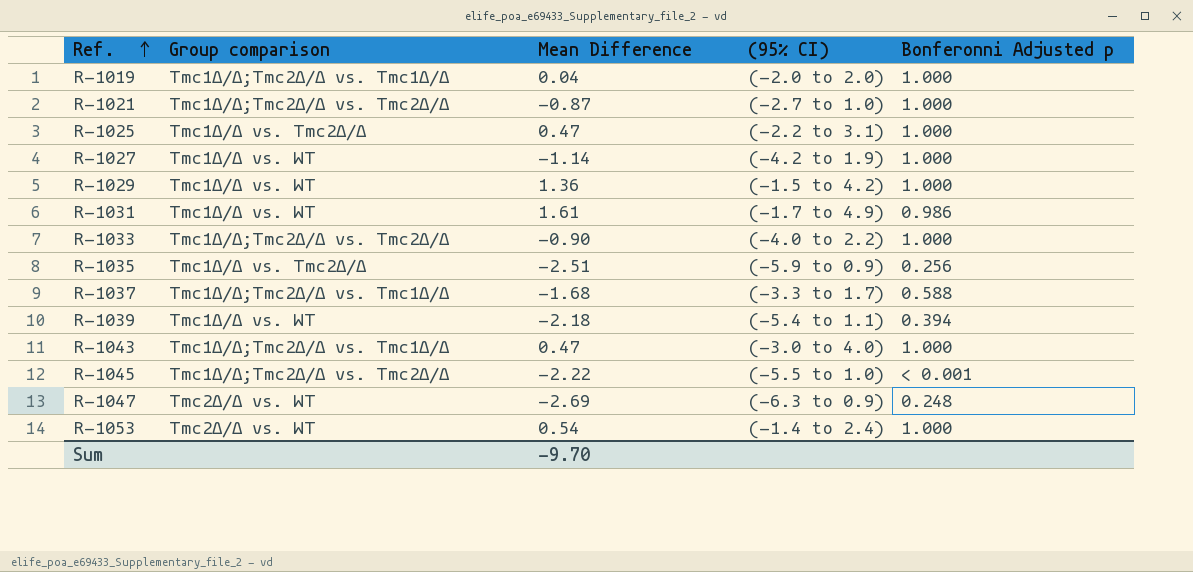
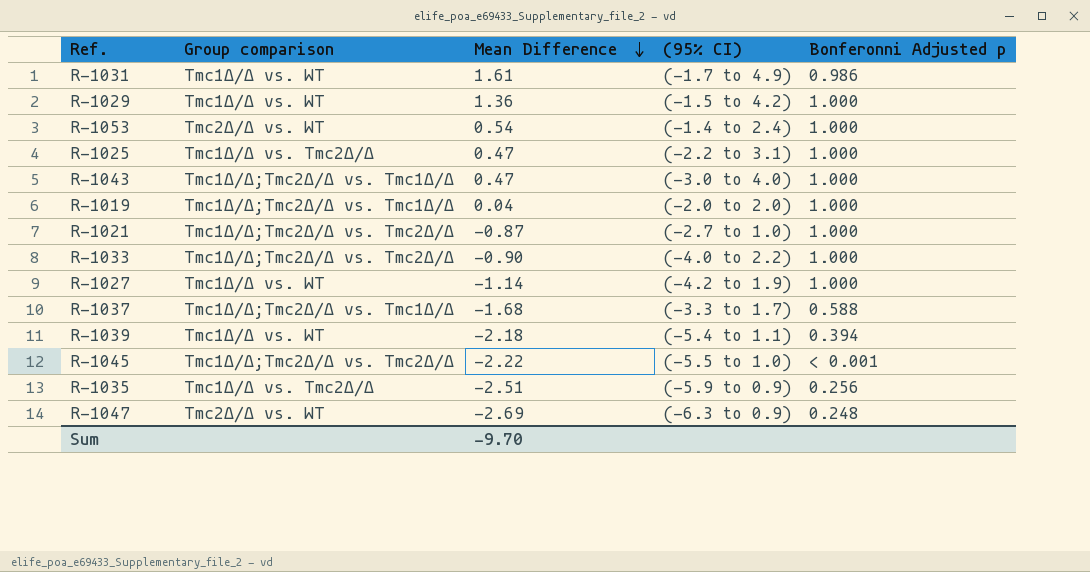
row order: Ref. ascending -> Mean Difference descending

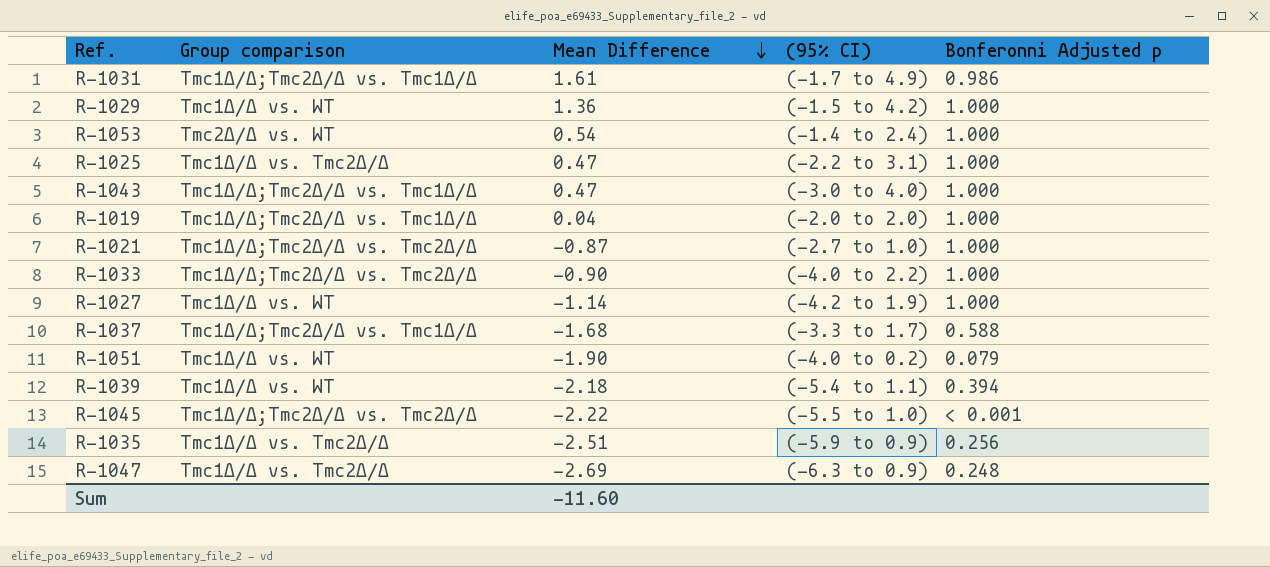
R-1031 | Group comparison: Tmc1Δ/Δ vs. WT -> Tmc1Δ/Δ;Tmc2Δ/Δ vs. Tmc1Δ/Δ
row R-1051: none -> Tmc1Δ/Δ vs. WT | -1.90 | (-4.0 to 0.2) | 0.079
R-1047 | Group comparison: Tmc2Δ/Δ vs. WT -> Tmc1Δ/Δ vs. Tmc2Δ/Δ
Sum | Mean Difference: -9.70 -> -11.60

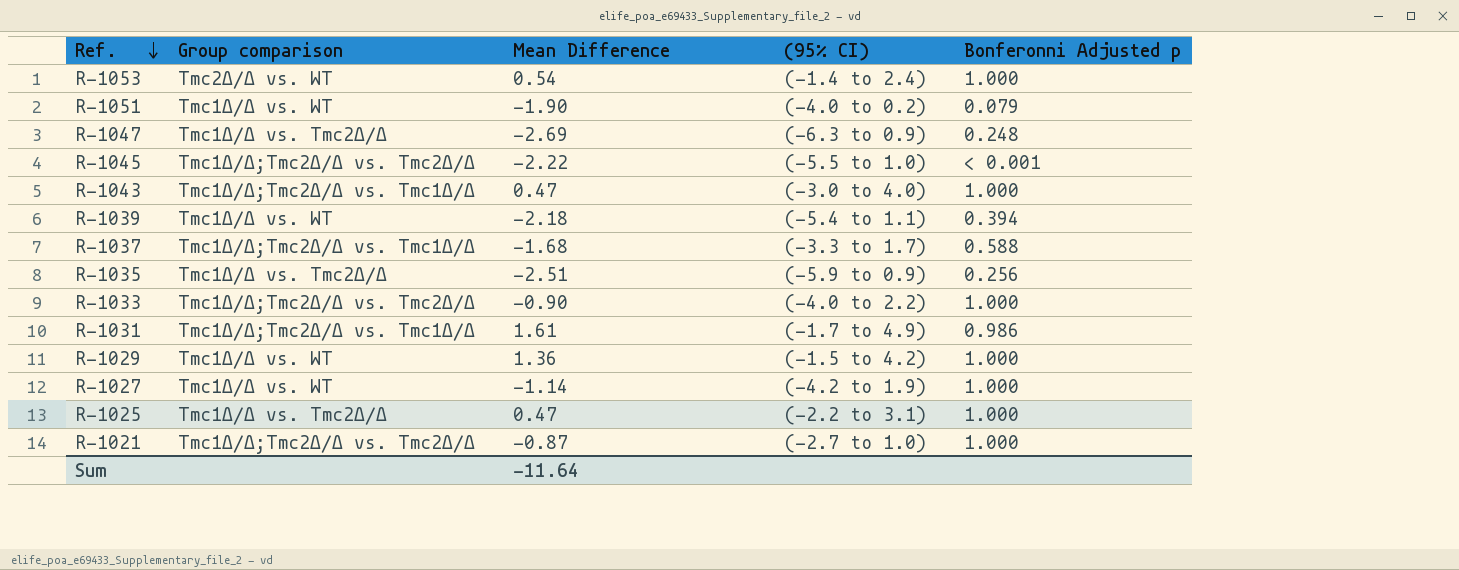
row order: Mean Difference descending -> Ref. descending
row R-1019: Tmc1Δ/Δ;Tmc2Δ/Δ vs. Tmc1Δ/Δ | 0.04 | (-2.0 to 2.0) | 1.000 -> none
Sum | Mean Difference: -11.60 -> -11.64

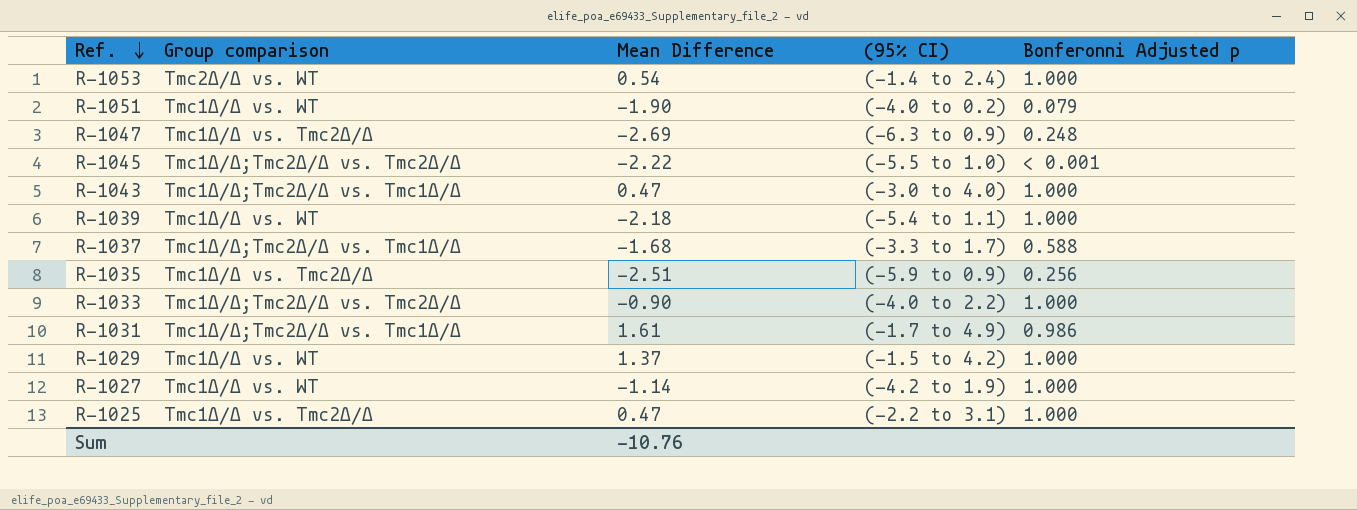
row R-1021: Tmc1Δ/Δ;Tmc2Δ/Δ vs. Tmc2Δ/Δ | -0.87 | (-2.7 to 1.0) | 1.000 -> none
R-1039 | Bonferonni Adjusted p: 0.394 -> 1.000
R-1029 | Mean Difference: 1.36 -> 1.37
Sum | Mean Difference: -11.64 -> -10.76

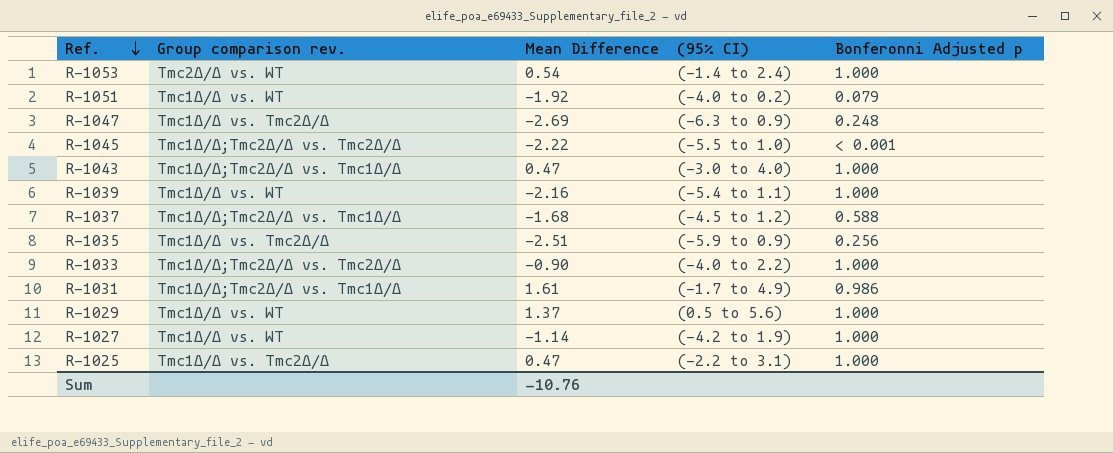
column name: Group comparison -> Group comparison rev.
R-1051 | Mean Difference: -1.90 -> -1.92
R-1039 | Mean Difference: -2.18 -> -2.16
R-1037 | (95% CI): (-3.3 to 1.7) -> (-4.5 to 1.2)
R-1029 | (95% CI): (-1.5 to 4.2) -> (0.5 to 5.6)

